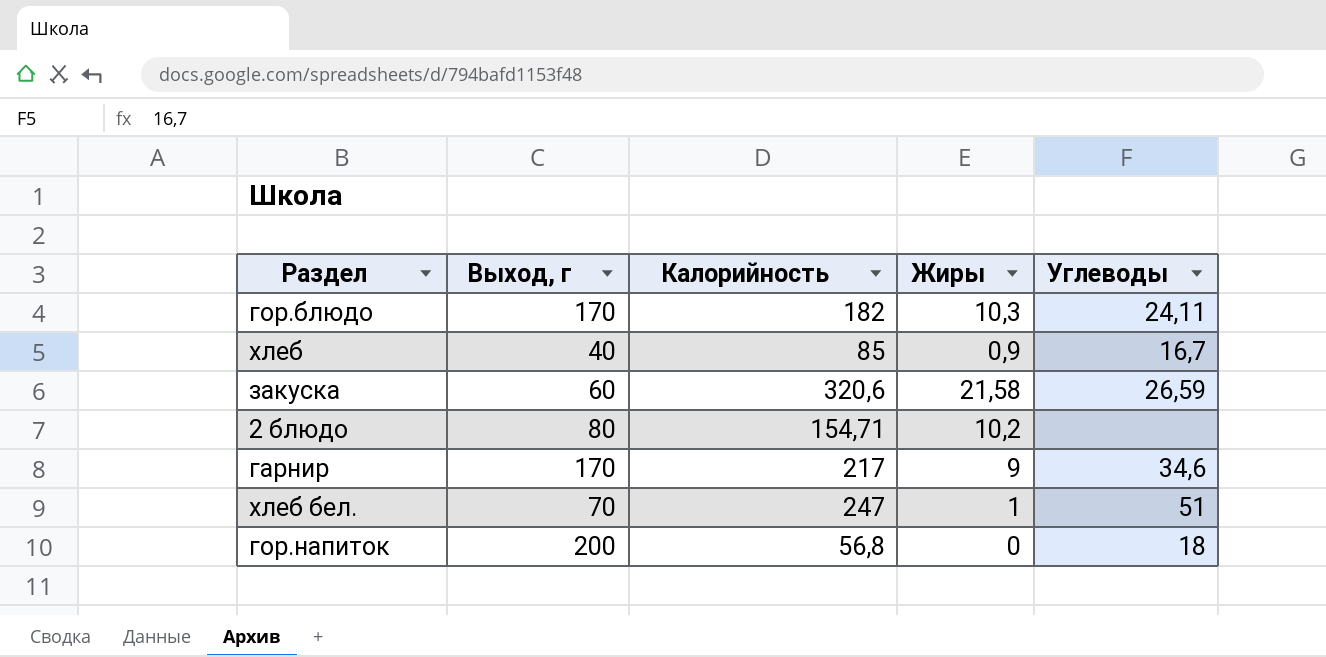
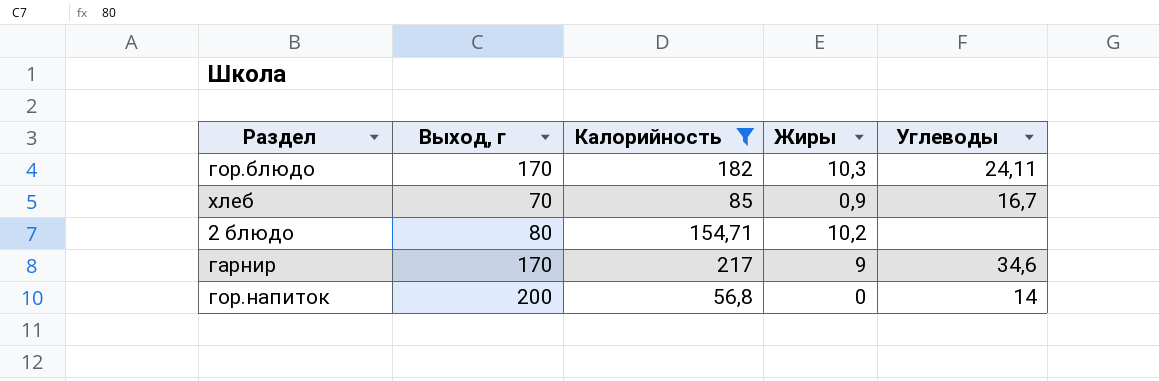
filter: none -> Калорийность <= 217
хлеб | Выход, г: 40 -> 70
гор.напиток | Углеводы: 18 -> 14

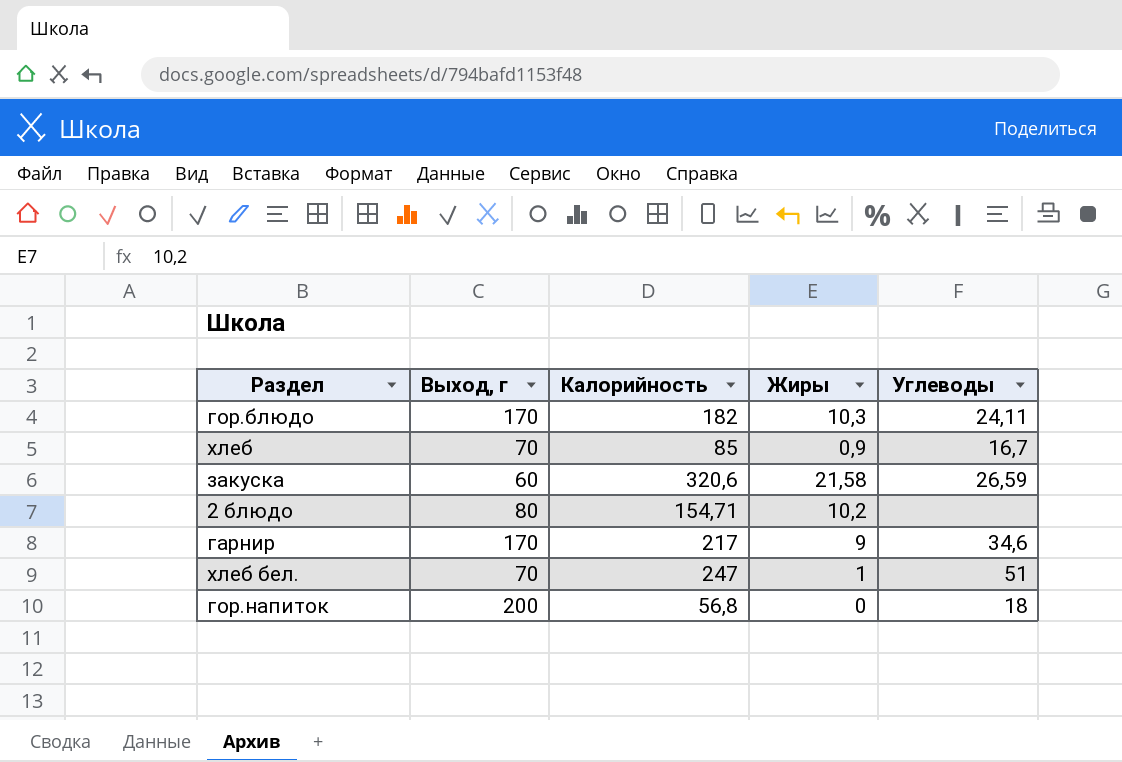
filter: Калорийность <= 217 -> none
гор.напиток | Углеводы: 14 -> 18

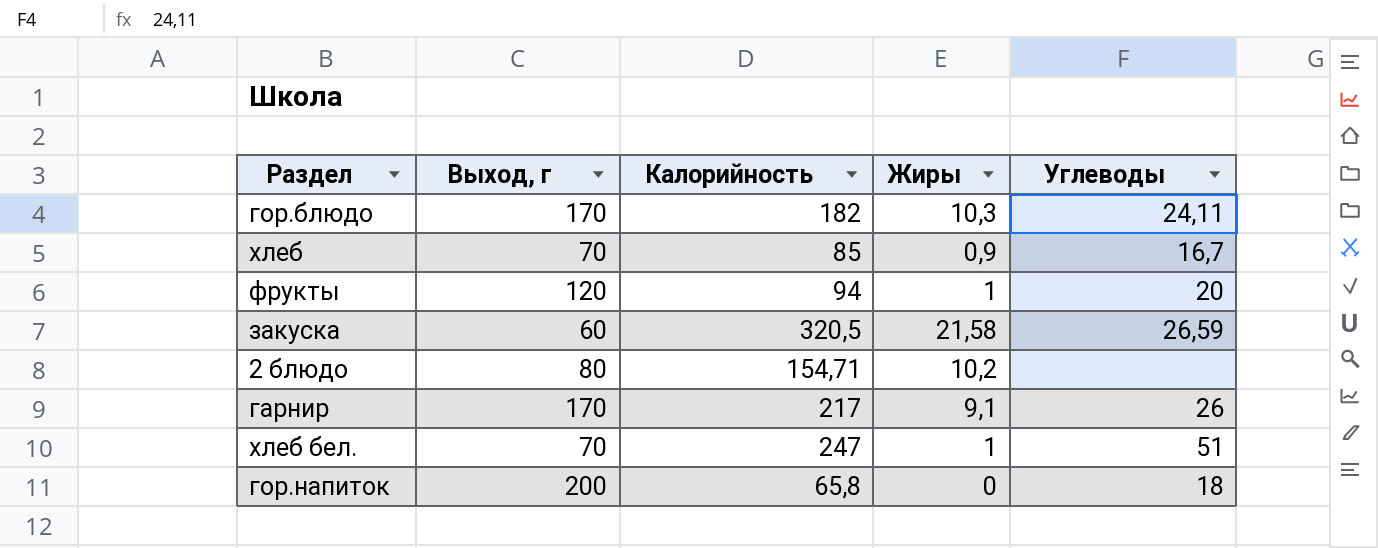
row фрукты: none -> 120 | 94 | 1 | 20
закуска | Калорийность: 320,6 -> 320,5
гарнир | Жиры: 9 -> 9,1
гарнир | Углеводы: 34,6 -> 26
гор.напиток | Калорийность: 56,8 -> 65,8

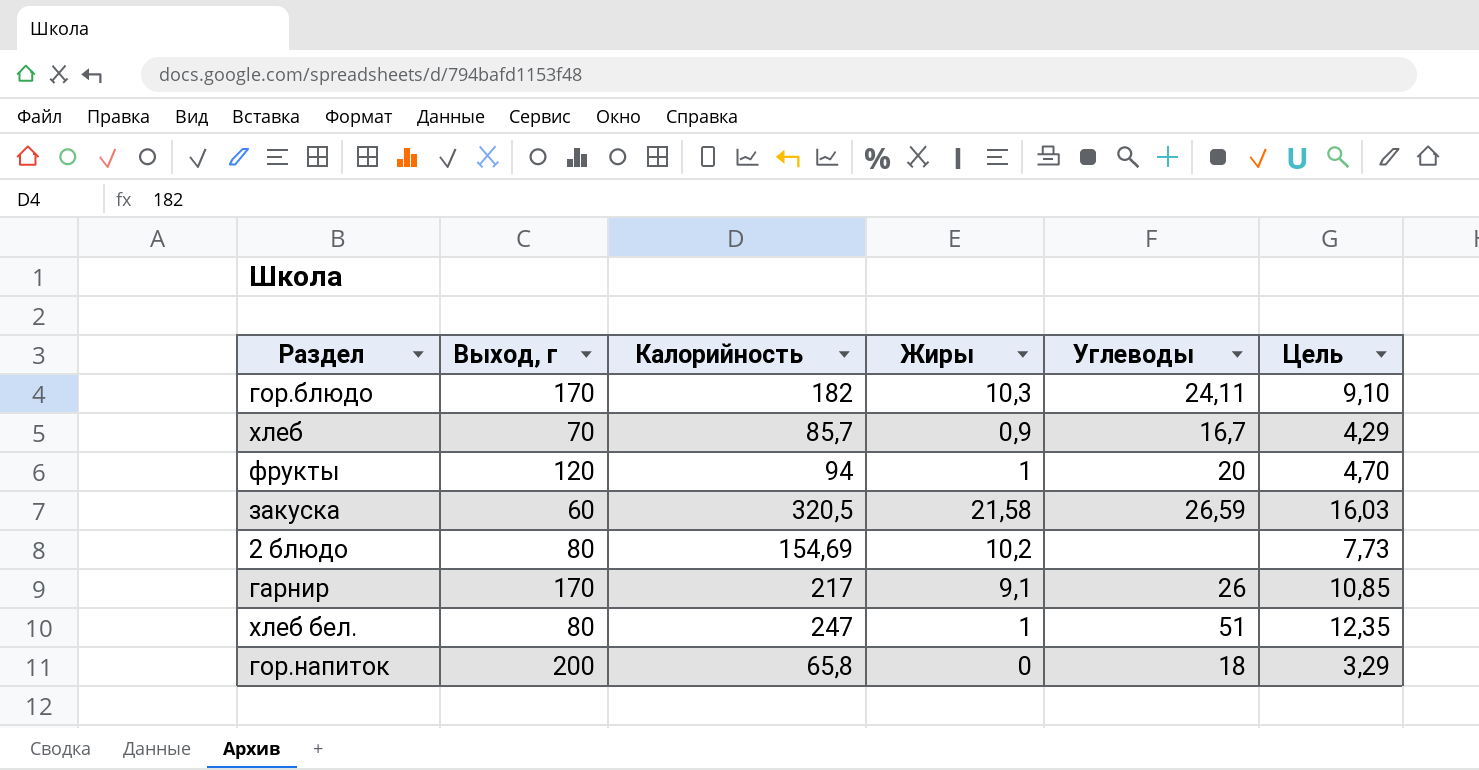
column Цель | formula: none -> [Калорийность] * 0,05
хлеб | Калорийность: 85 -> 85,7
2 блюдо | Калорийность: 154,71 -> 154,69
хлеб бел. | Выход, г: 70 -> 80

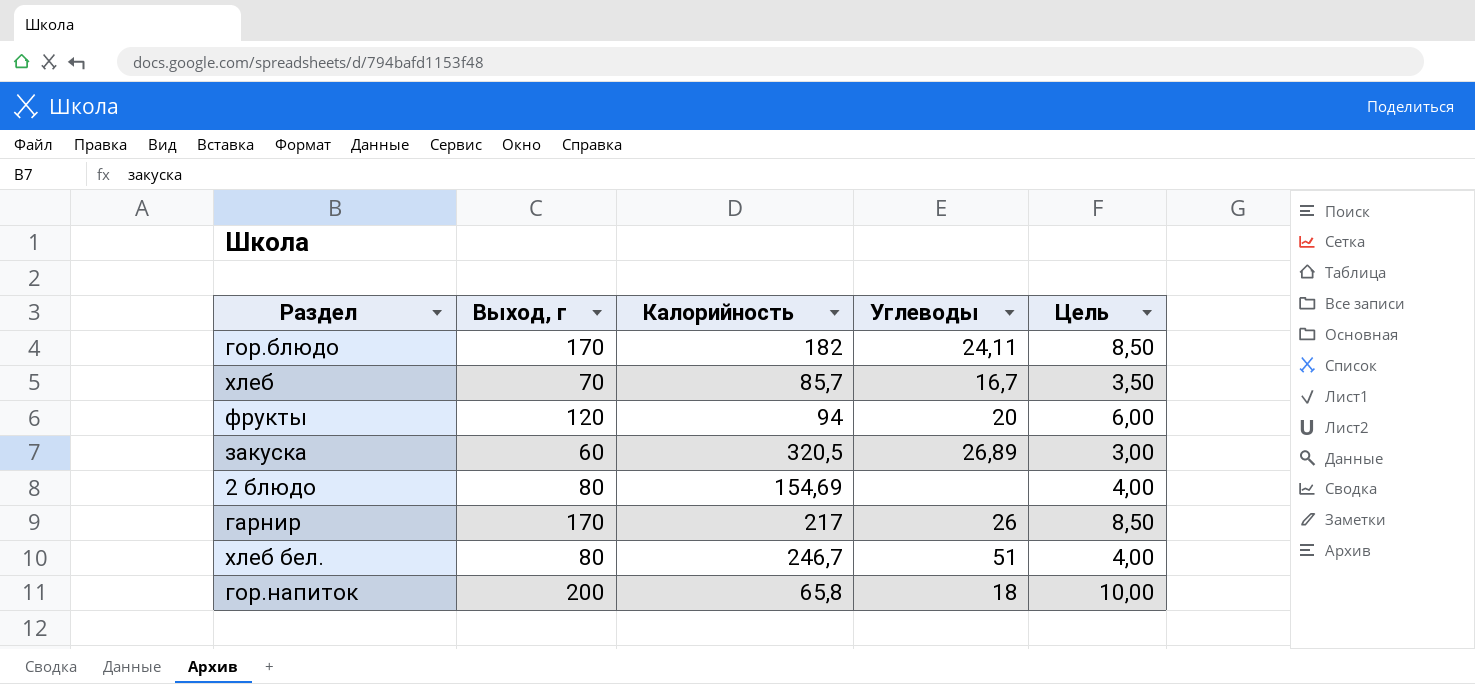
column Жиры | position: 4 -> none
column Цель | formula: [Калорийность] * 0,05 -> [Выход, г] * 0,05
закуска | Углеводы: 26,59 -> 26,89
хлеб бел. | Калорийность: 247 -> 246,7

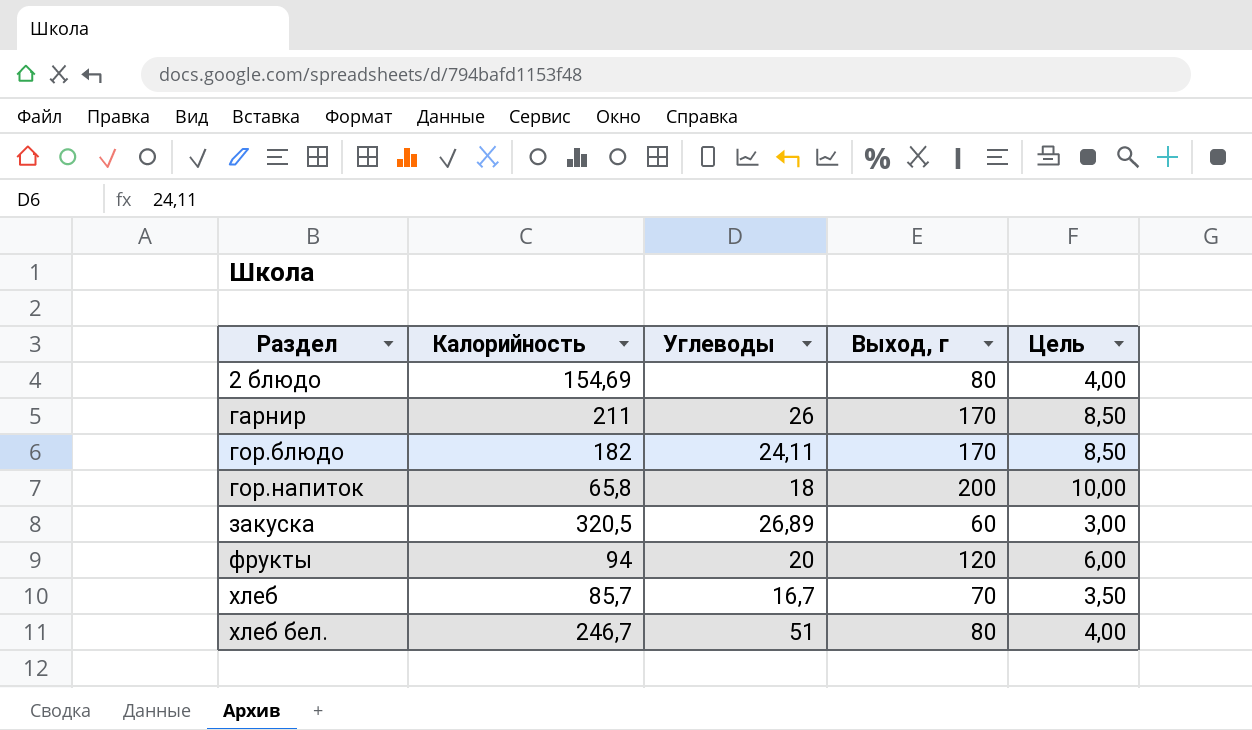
row order: none -> Раздел ascending
column Выход, г | position: 2 -> 4
гарнир | Калорийность: 217 -> 211

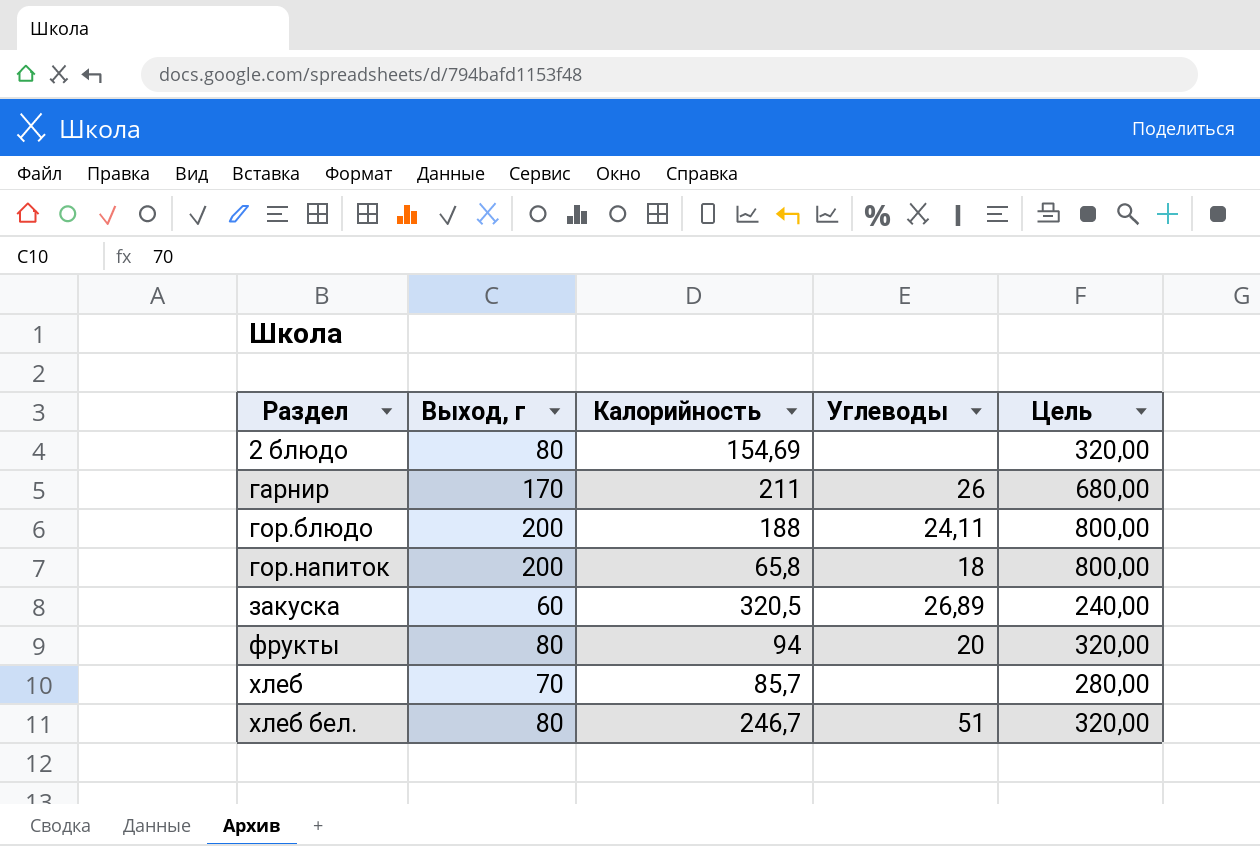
column Выход, г | position: 4 -> 2
column Цель | formula: [Выход, г] * 0,05 -> [Выход, г] * 4
гор.блюдо | Выход, г: 170 -> 200
гор.блюдо | Калорийность: 182 -> 188
фрукты | Выход, г: 120 -> 80
хлеб | Углеводы: 16,7 -> none

